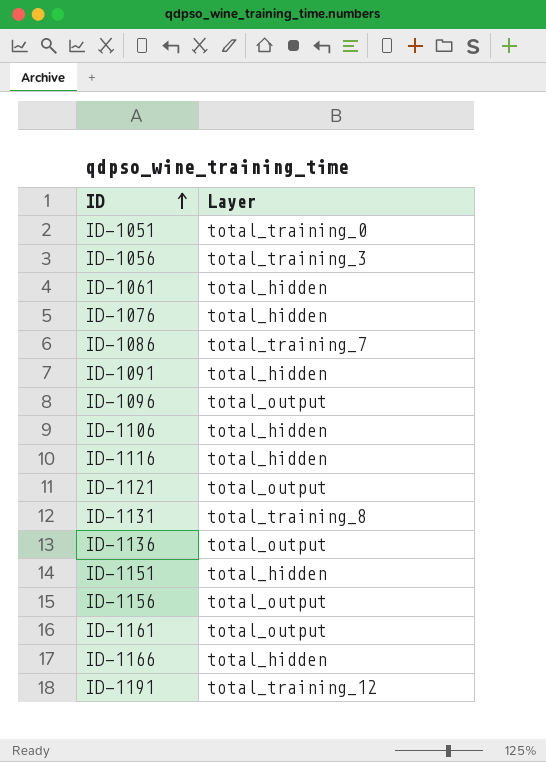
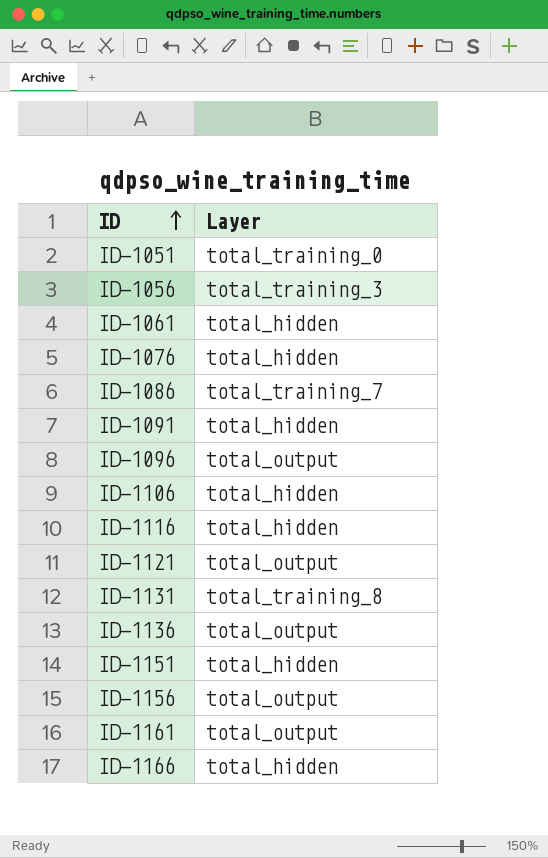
row ID-1191: total_training_12 -> none

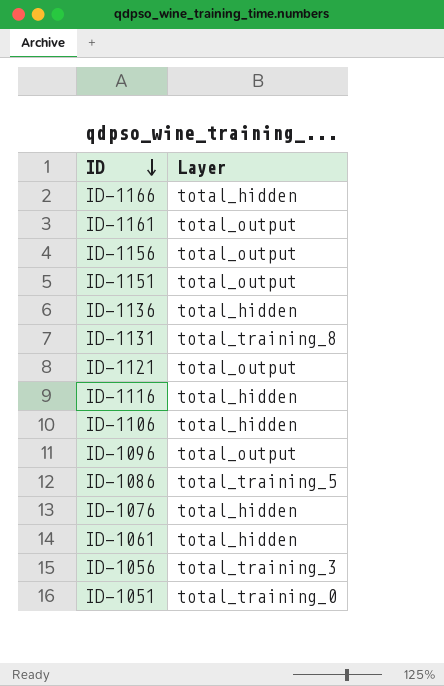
row order: ID ascending -> ID descending
row ID-1091: total_hidden -> none
ID-1151 | Layer: total_hidden -> total_output
ID-1136 | Layer: total_output -> total_hidden
ID-1086 | Layer: total_training_7 -> total_training_5

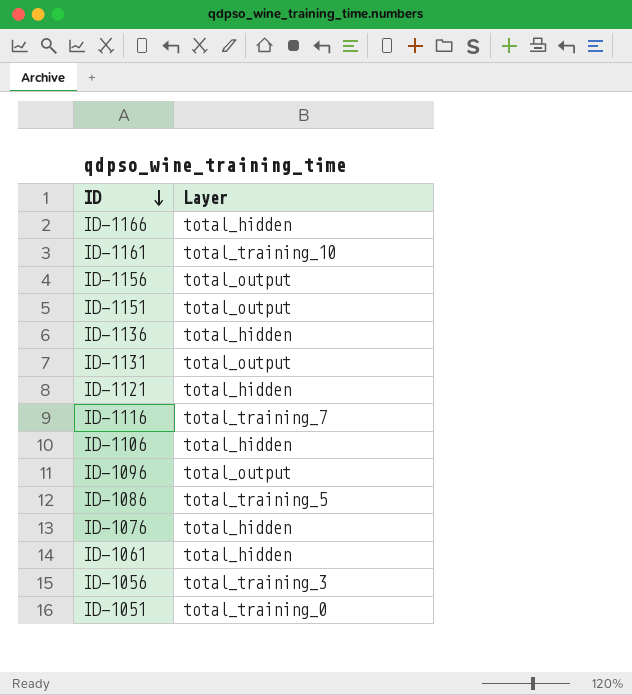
ID-1161 | Layer: total_output -> total_training_10
ID-1131 | Layer: total_training_8 -> total_output
ID-1121 | Layer: total_output -> total_hidden
ID-1116 | Layer: total_hidden -> total_training_7

